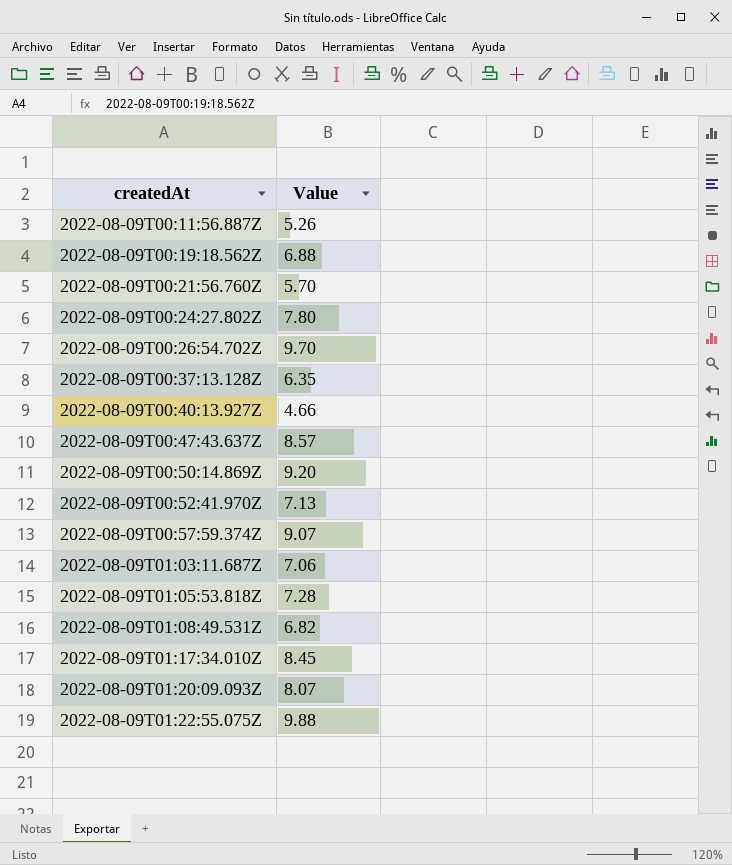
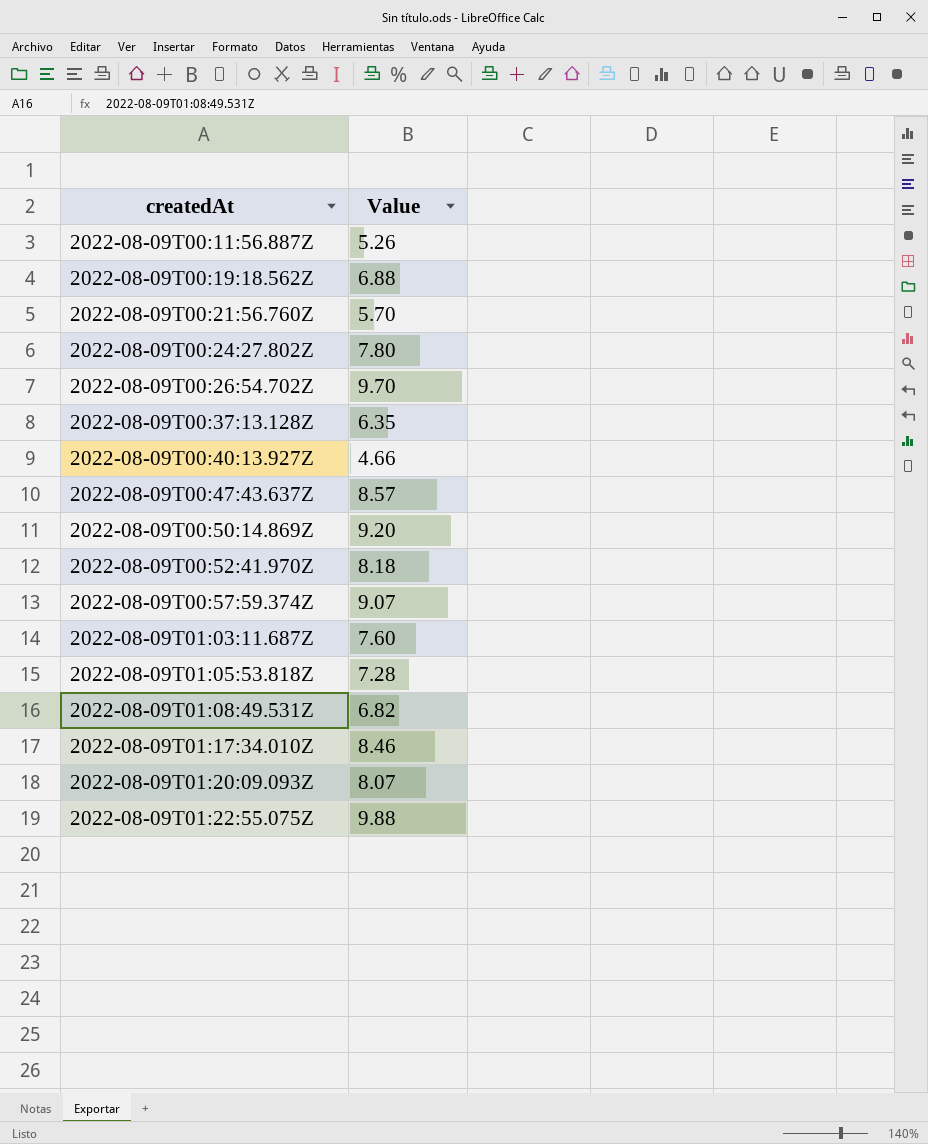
2022-08-09T00:52:41.970Z | Value: 7.13 -> 8.18
2022-08-09T01:03:11.687Z | Value: 7.06 -> 7.60
2022-08-09T01:17:34.010Z | Value: 8.45 -> 8.46

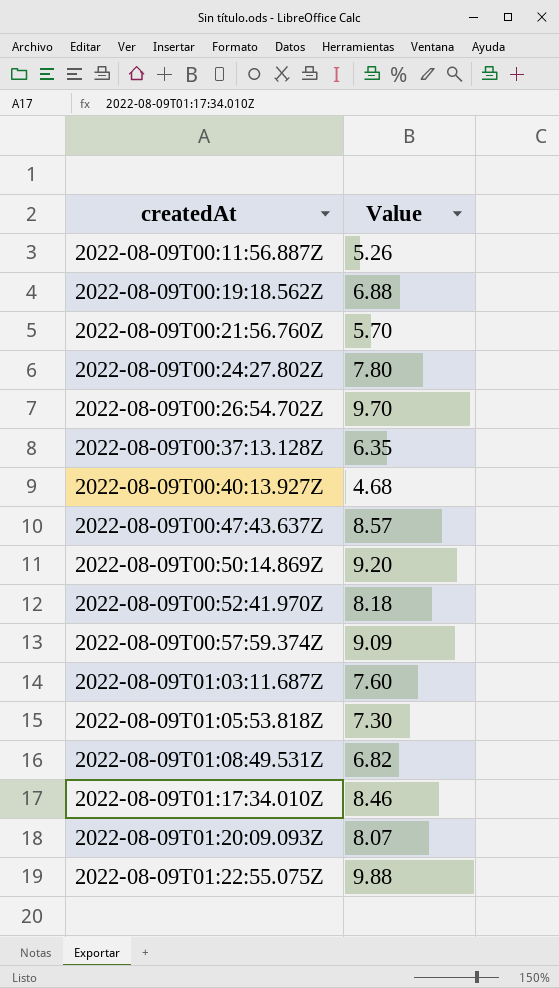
2022-08-09T00:40:13.927Z | Value: 4.66 -> 4.68
2022-08-09T00:57:59.374Z | Value: 9.07 -> 9.09
2022-08-09T01:05:53.818Z | Value: 7.28 -> 7.30

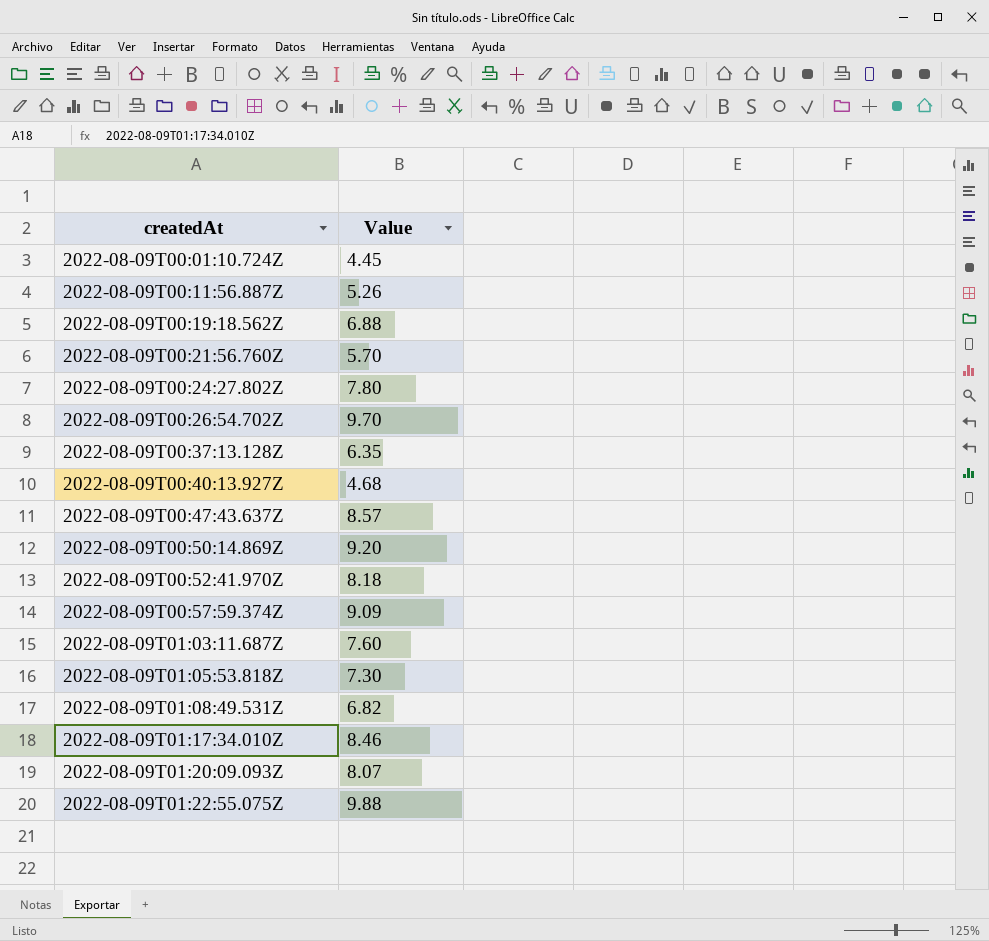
row 2022-08-09T00:01:10.724Z: none -> 4.45

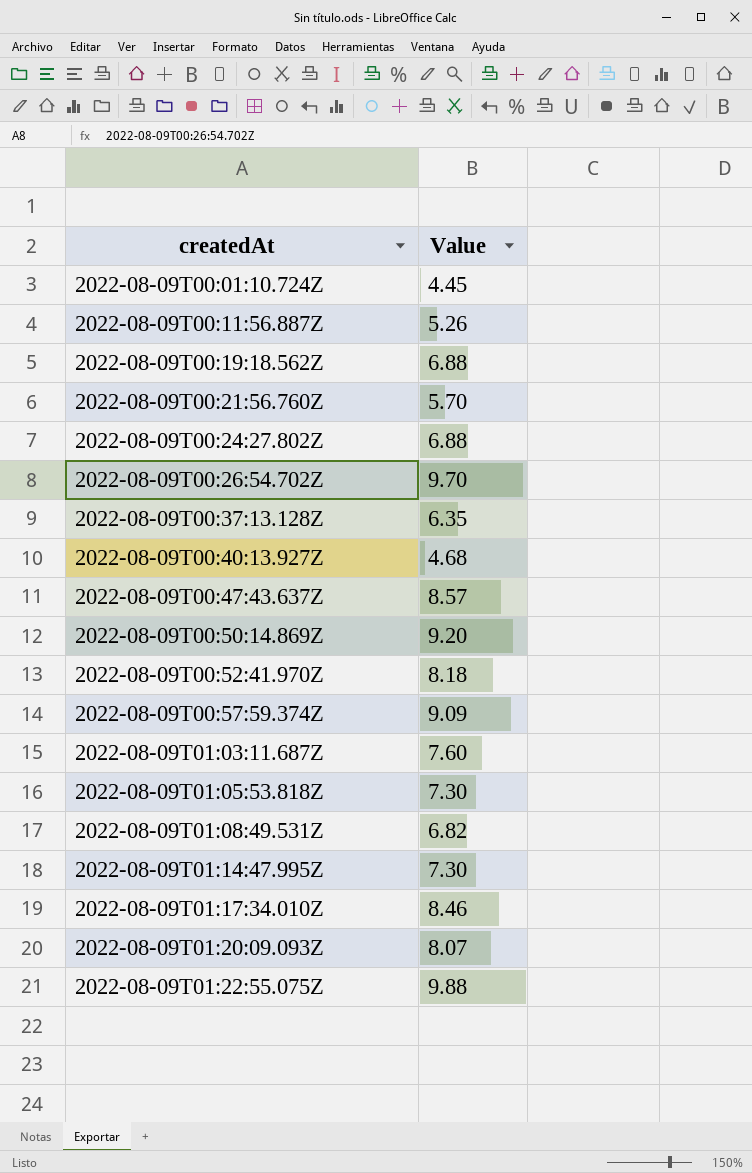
2022-08-09T00:24:27.802Z | Value: 7.80 -> 6.88
row 2022-08-09T01:14:47.995Z: none -> 7.30

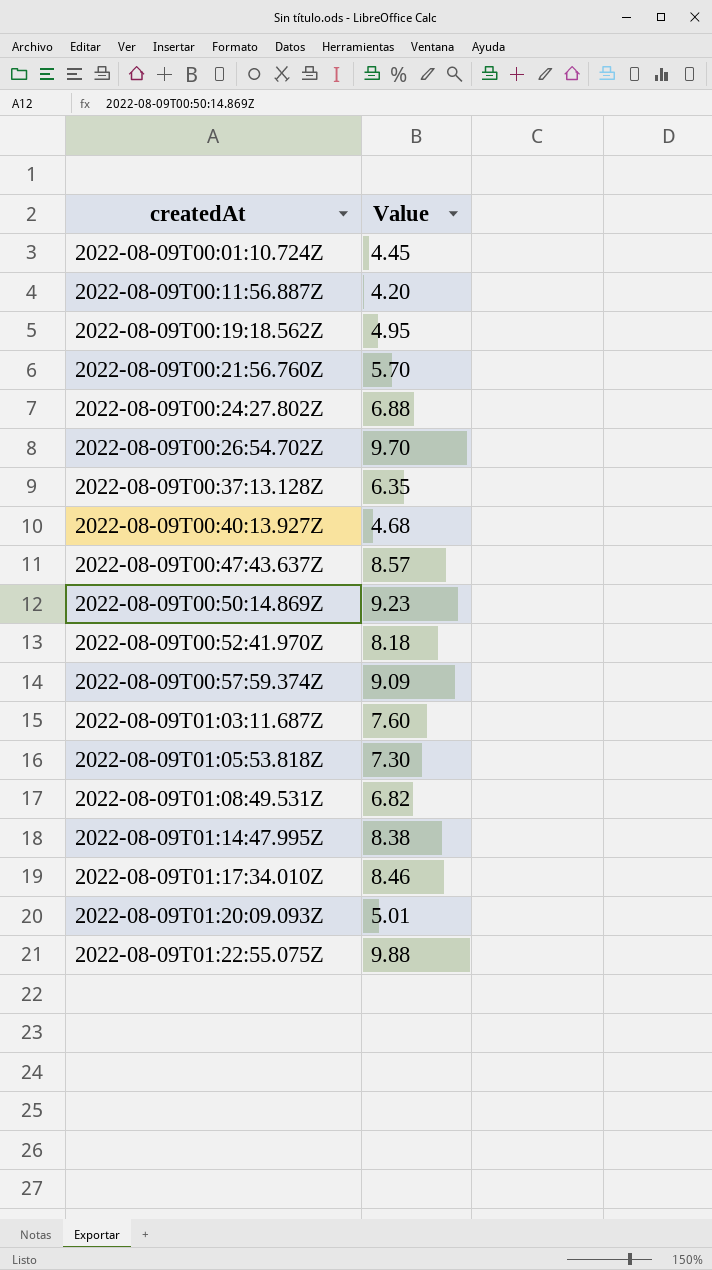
2022-08-09T00:11:56.887Z | Value: 5.26 -> 4.20
2022-08-09T00:19:18.562Z | Value: 6.88 -> 4.95
2022-08-09T00:50:14.869Z | Value: 9.20 -> 9.23
2022-08-09T01:14:47.995Z | Value: 7.30 -> 8.38
2022-08-09T01:20:09.093Z | Value: 8.07 -> 5.01

